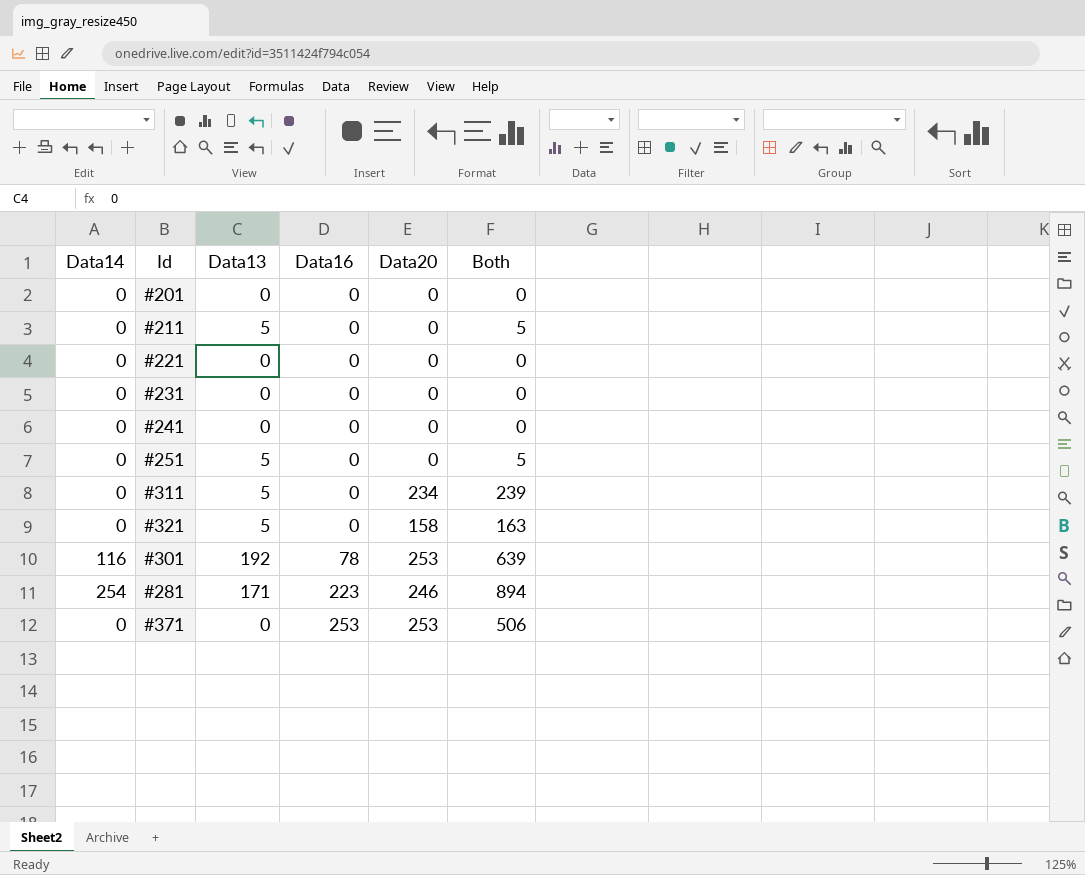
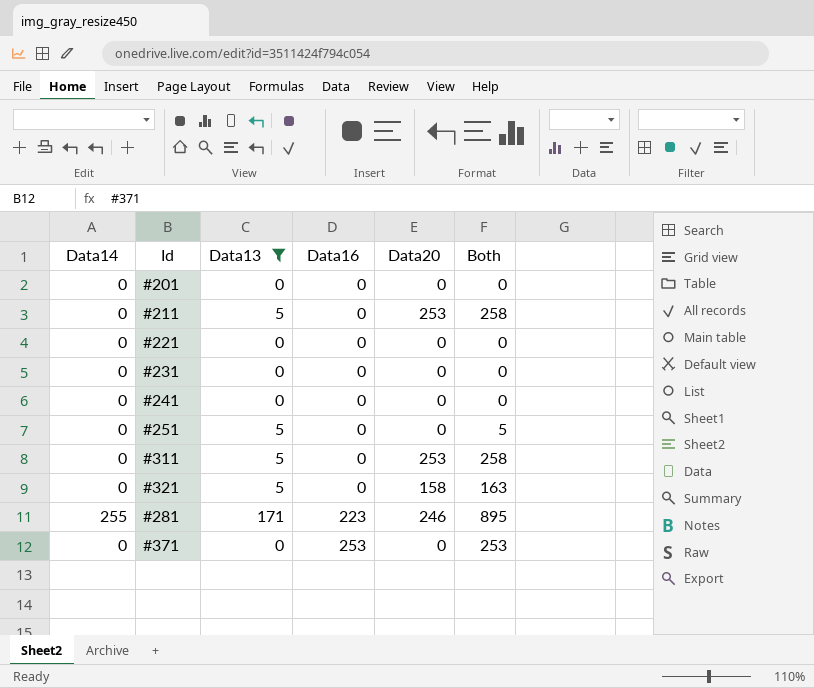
filter: none -> Data13 != 192
#211 | Data20: 0 -> 253
#211 | Both: 5 -> 258
#311 | Data20: 234 -> 253
#311 | Both: 239 -> 258
#281 | Data14: 254 -> 255
#281 | Both: 894 -> 895
#371 | Data20: 253 -> 0
#371 | Both: 506 -> 253

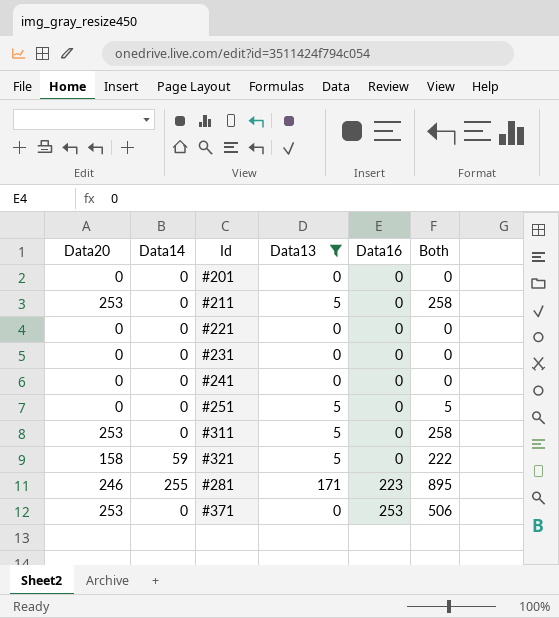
column Data20 | position: 5 -> 1
#321 | Data14: 0 -> 59
#321 | Both: 163 -> 222
#371 | Data20: 0 -> 253
#371 | Both: 253 -> 506

